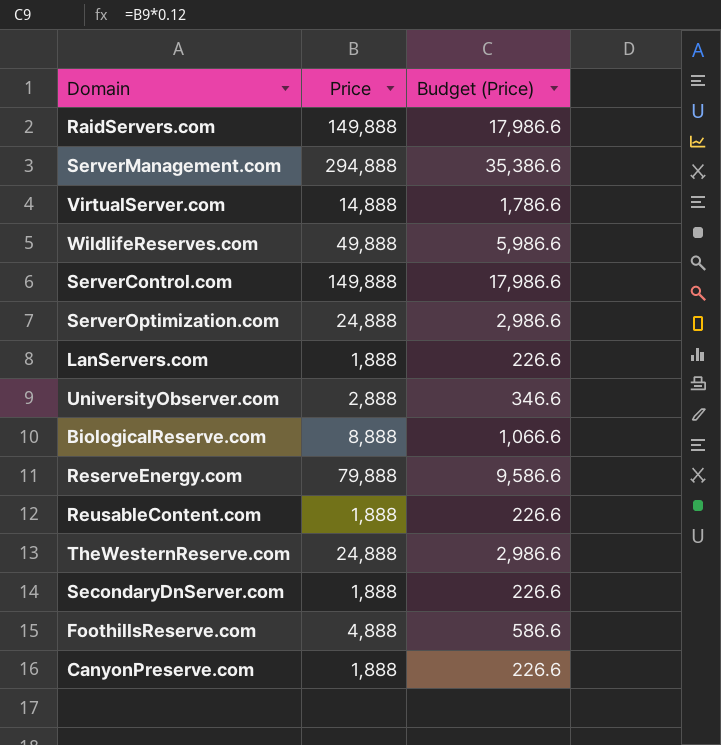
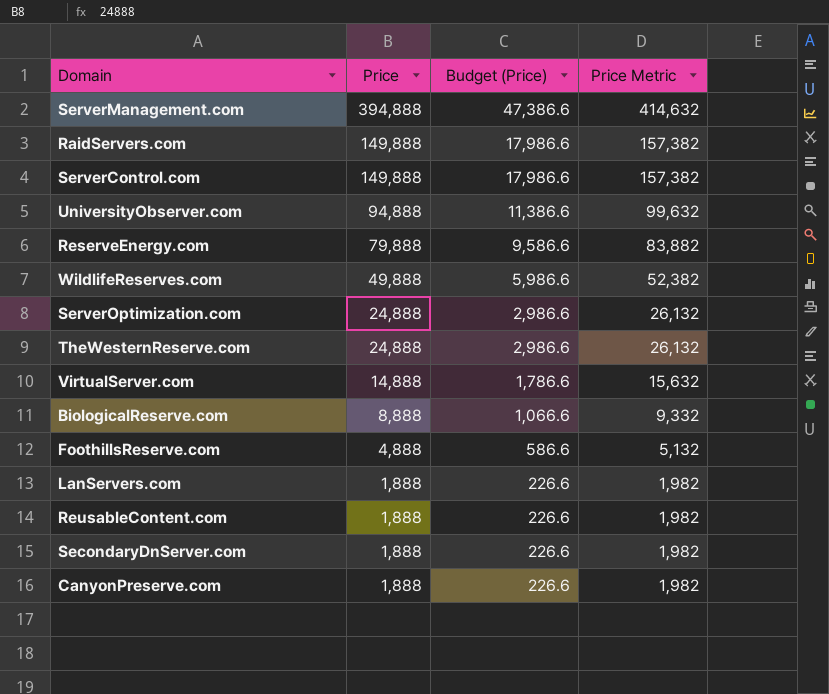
row order: none -> Price descending
column Price Metric | formula: none -> [Price] * 1.05
ServerManagement.com | Price: 294,888 -> 394,888
ServerManagement.com | Budget (Price): 35,386.6 -> 47,386.6
UniversityObserver.com | Price: 2,888 -> 94,888
UniversityObserver.com | Budget (Price): 346.6 -> 11,386.6

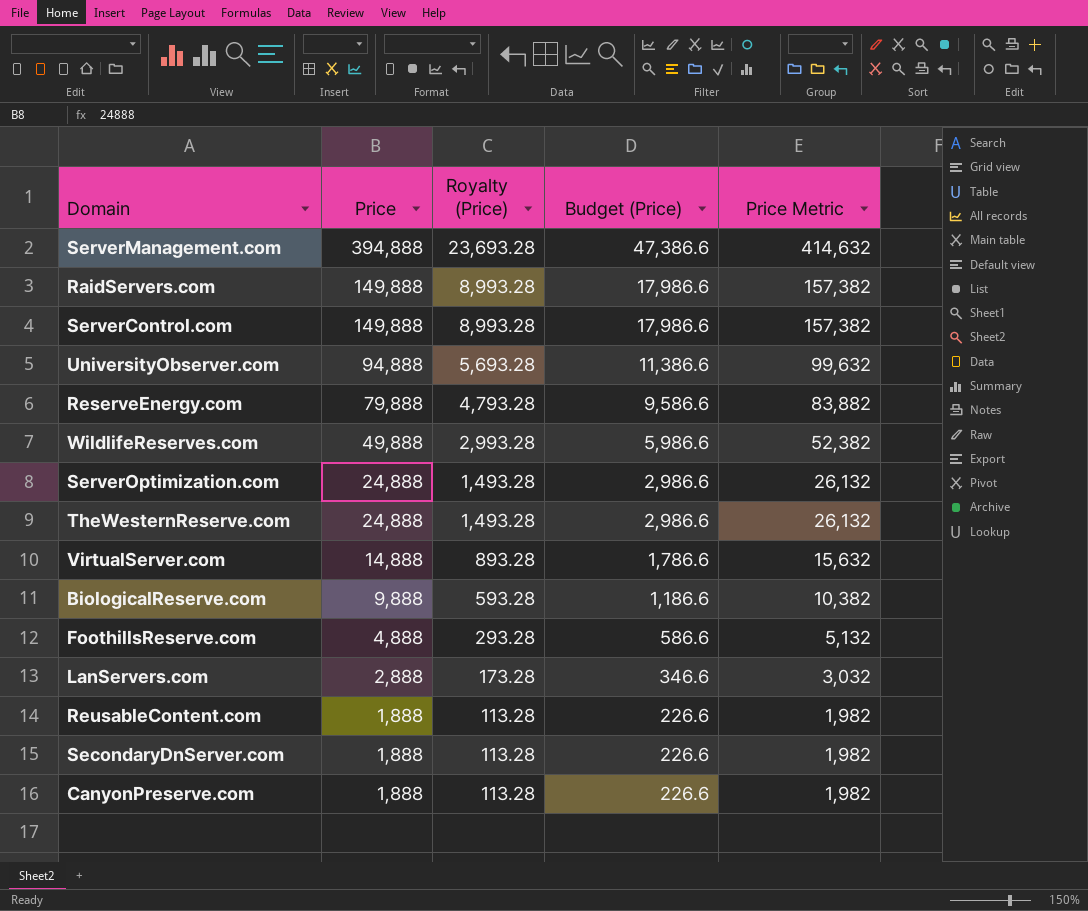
column Royalty (Price) | formula: none -> [Price] * 0.06
BiologicalReserve.com | Price: 8,888 -> 9,888
BiologicalReserve.com | Budget (Price): 1,066.6 -> 1,186.6
BiologicalReserve.com | Price Metric: 9,332 -> 10,382
LanServers.com | Price: 1,888 -> 2,888
LanServers.com | Budget (Price): 226.6 -> 346.6
LanServers.com | Price Metric: 1,982 -> 3,032

